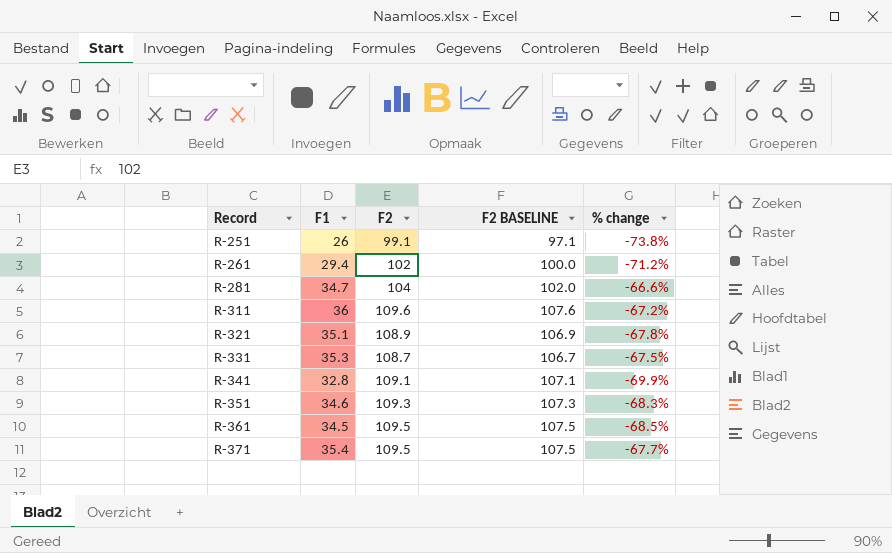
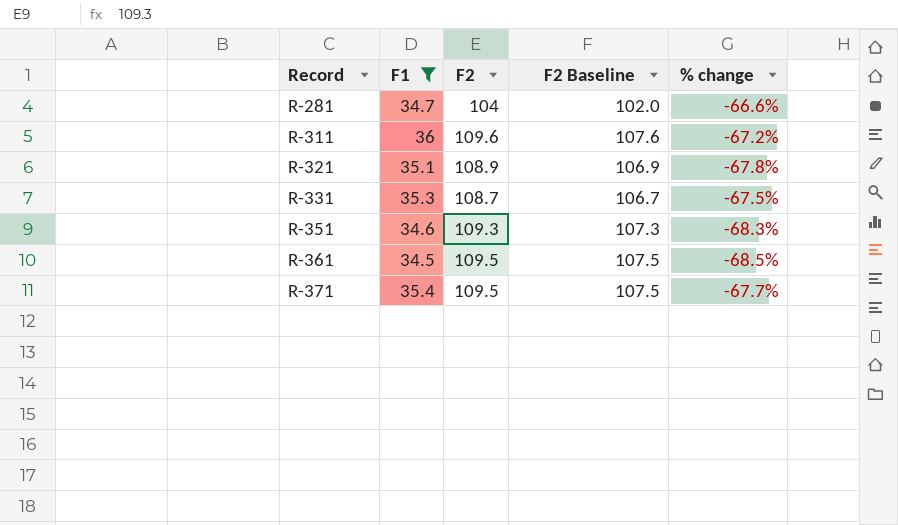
filter: none -> F1 >= 34.5
column name: F2 BASELINE -> F2 Baseline

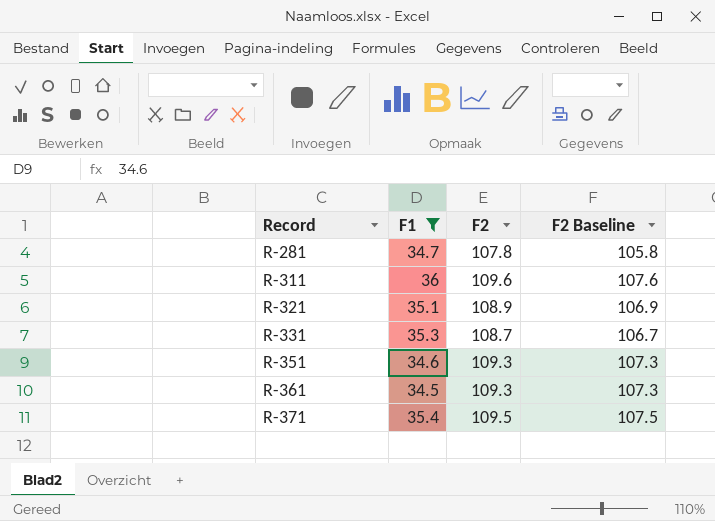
column % change | formula: ([F1] - [F2]) / [F2] -> none
R-281 | F2: 104 -> 107.8
R-281 | F2 Baseline: 102.0 -> 105.8
R-361 | F2: 109.5 -> 109.3
R-361 | F2 Baseline: 107.5 -> 107.3

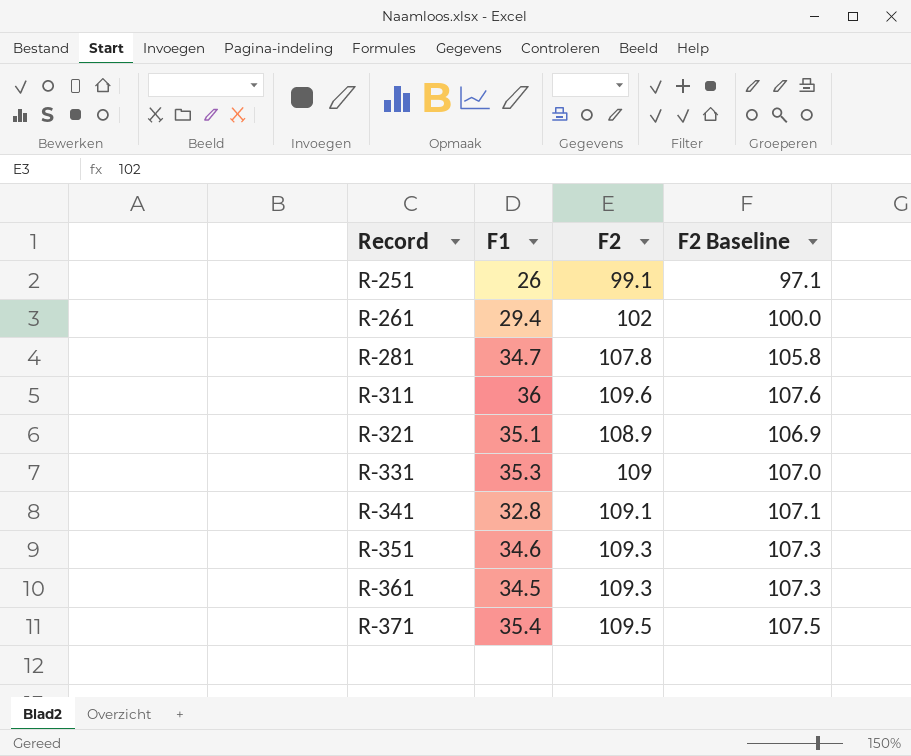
filter: F1 >= 34.5 -> none
R-331 | F2: 108.7 -> 109
R-331 | F2 Baseline: 106.7 -> 107.0

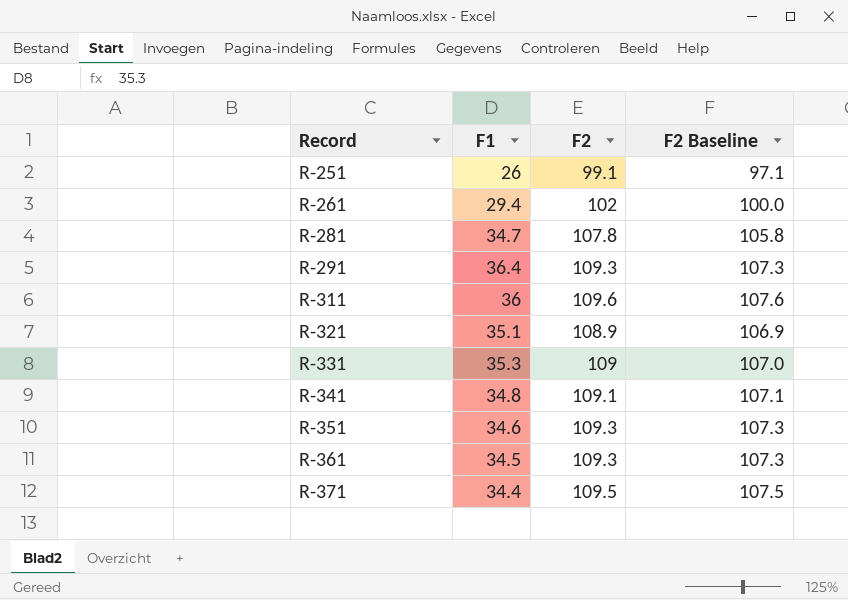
row R-291: none -> 36.4 | 109.3 | 107.3
R-341 | F1: 32.8 -> 34.8
R-371 | F1: 35.4 -> 34.4

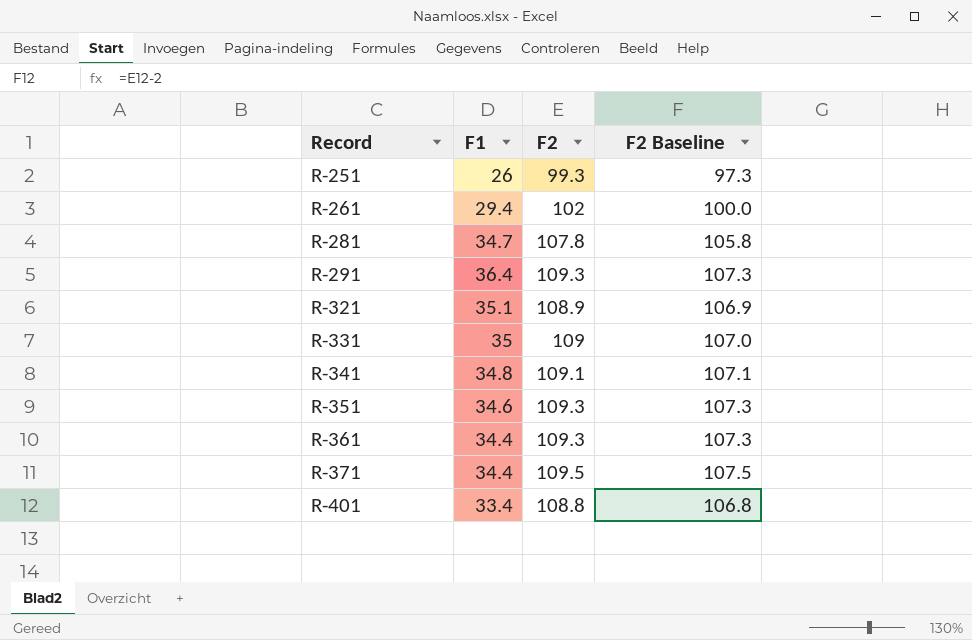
row R-311: 36 | 109.6 | 107.6 -> none
R-251 | F2: 99.1 -> 99.3
R-251 | F2 Baseline: 97.1 -> 97.3
R-331 | F1: 35.3 -> 35
R-361 | F1: 34.5 -> 34.4
row R-401: none -> 33.4 | 108.8 | 106.8

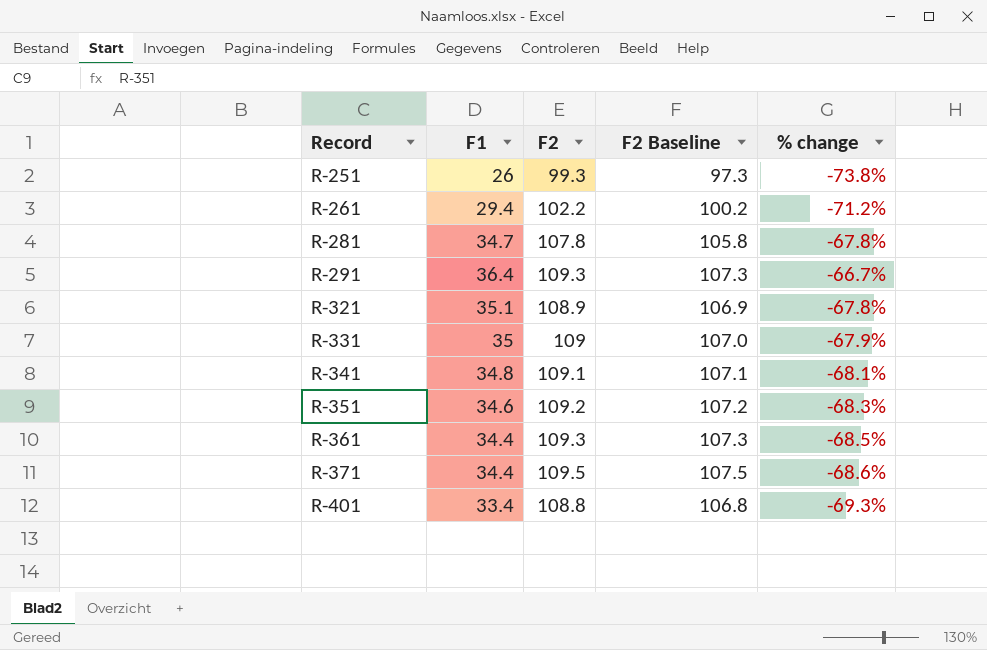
column % change | formula: none -> ([F1] - [F2]) / [F2]
R-261 | F2: 102 -> 102.2
R-261 | F2 Baseline: 100.0 -> 100.2
R-351 | F2: 109.3 -> 109.2
R-351 | F2 Baseline: 107.3 -> 107.2

